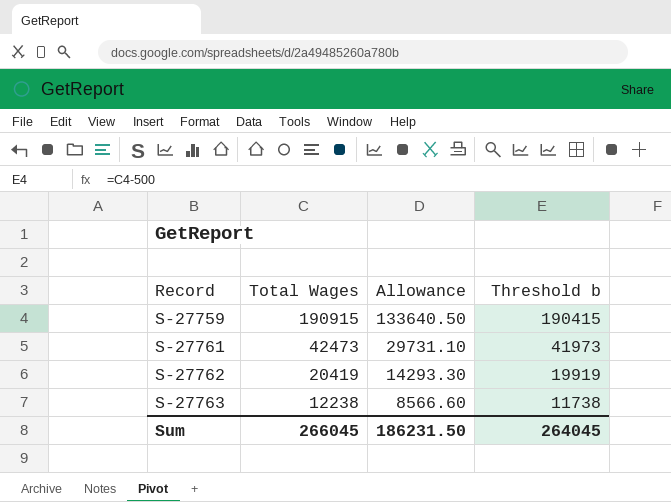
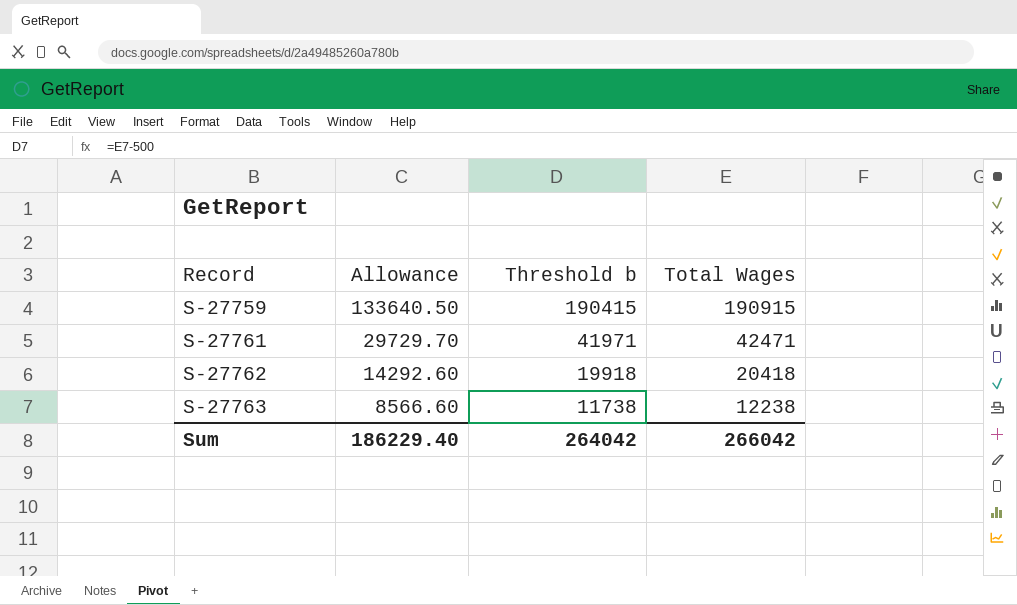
column Total Wages | position: 2 -> 4
S-27761 | Allowance: 29731.10 -> 29729.70
S-27761 | Threshold b: 41973 -> 41971
S-27761 | Total Wages: 42473 -> 42471
S-27762 | Allowance: 14293.30 -> 14292.60
S-27762 | Threshold b: 19919 -> 19918
S-27762 | Total Wages: 20419 -> 20418
Sum | Allowance: 186231.50 -> 186229.40
Sum | Threshold b: 264045 -> 264042
Sum | Total Wages: 266045 -> 266042

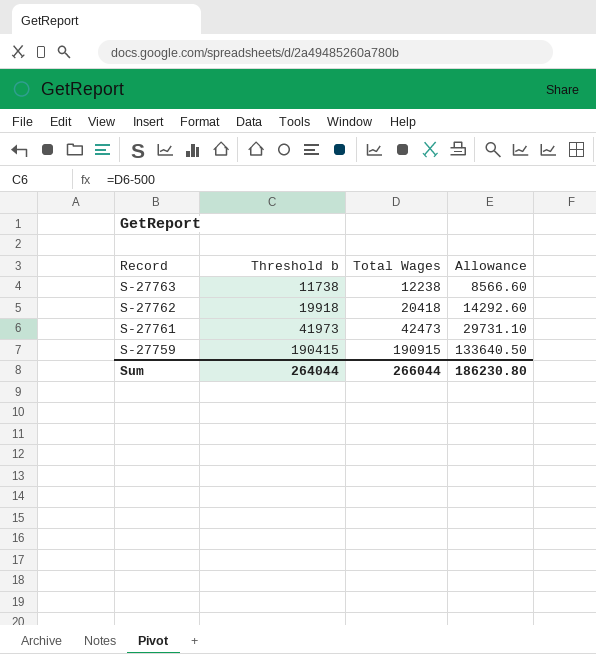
row order: Record ascending -> Record descending
column Allowance | position: 2 -> 4
S-27761 | Threshold b: 41971 -> 41973
S-27761 | Total Wages: 42471 -> 42473
S-27761 | Allowance: 29729.70 -> 29731.10
Sum | Threshold b: 264042 -> 264044
Sum | Total Wages: 266042 -> 266044
Sum | Allowance: 186229.40 -> 186230.80

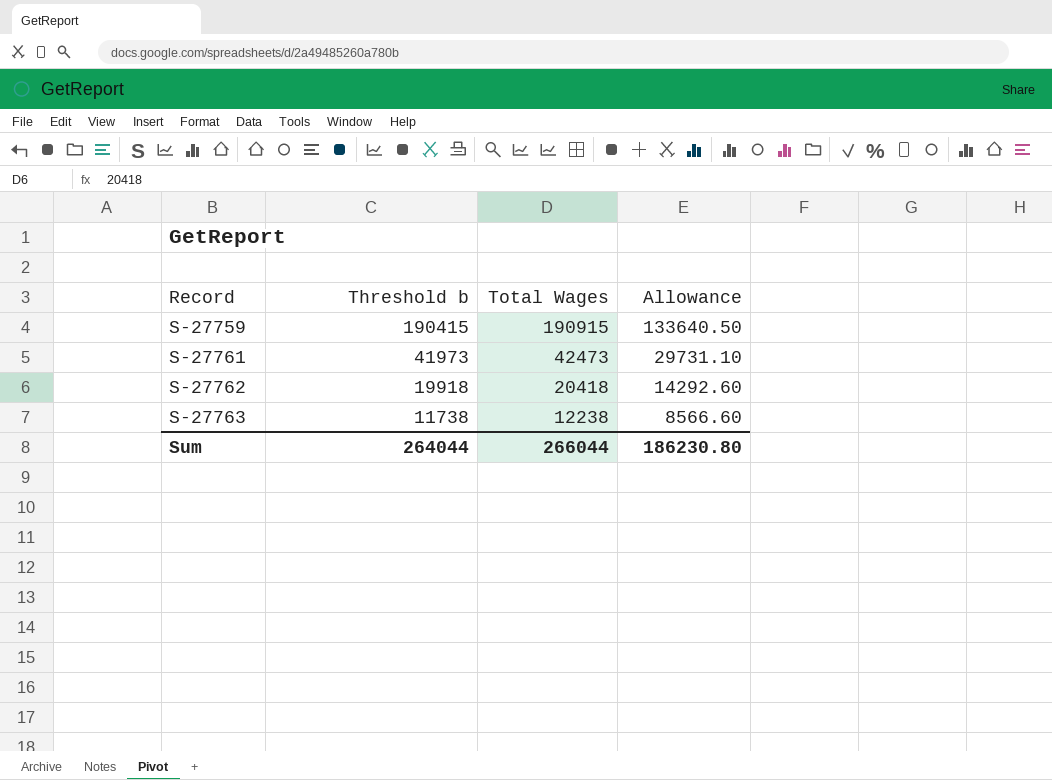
row order: Record descending -> Record ascending

